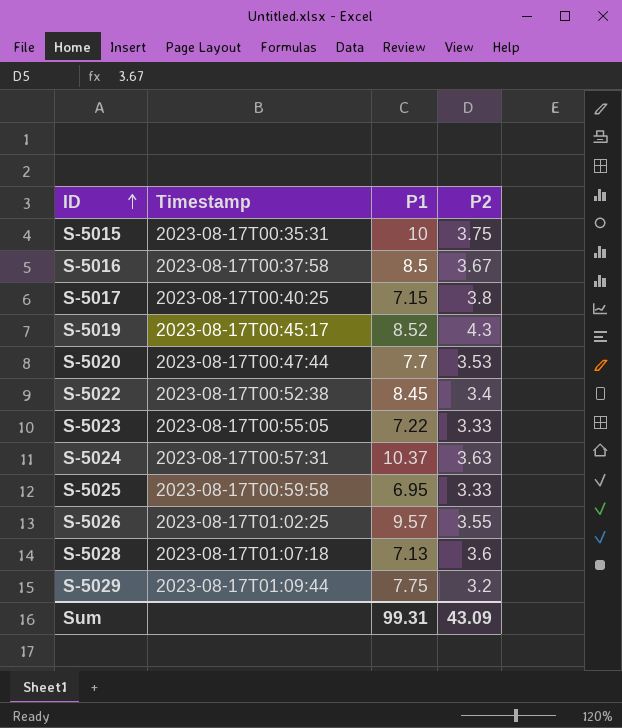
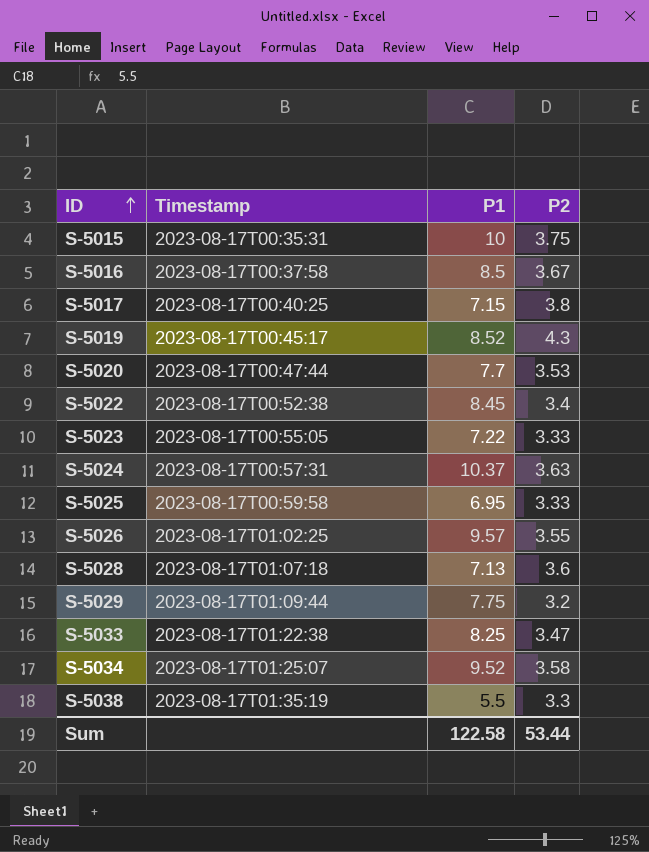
row S-5033: none -> 2023-08-17T01:22:38 | 8.25 | 3.47
row S-5034: none -> 2023-08-17T01:25:07 | 9.52 | 3.58
row S-5038: none -> 2023-08-17T01:35:19 | 5.5 | 3.3
Sum | P1: 99.31 -> 122.58
Sum | P2: 43.09 -> 53.44

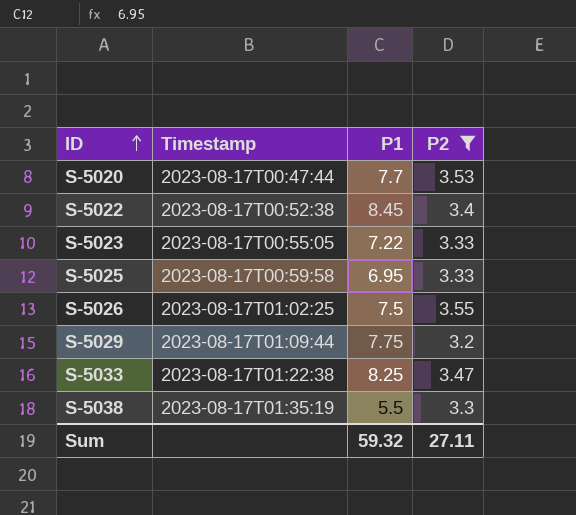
filter: none -> P2 <= 3.55
S-5026 | P1: 9.57 -> 7.5
Sum | P1: 122.58 -> 59.32
Sum | P2: 53.44 -> 27.11

